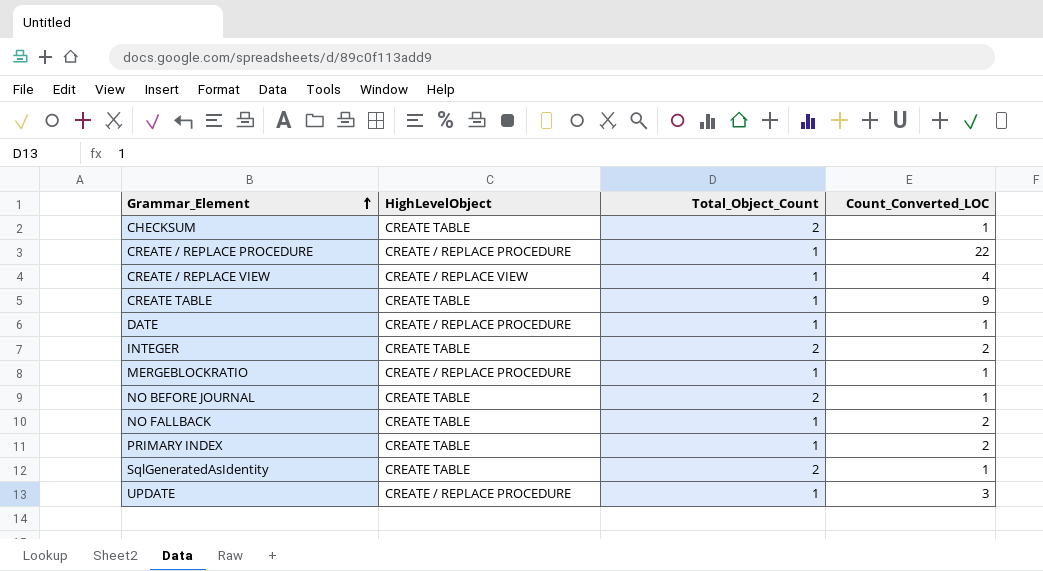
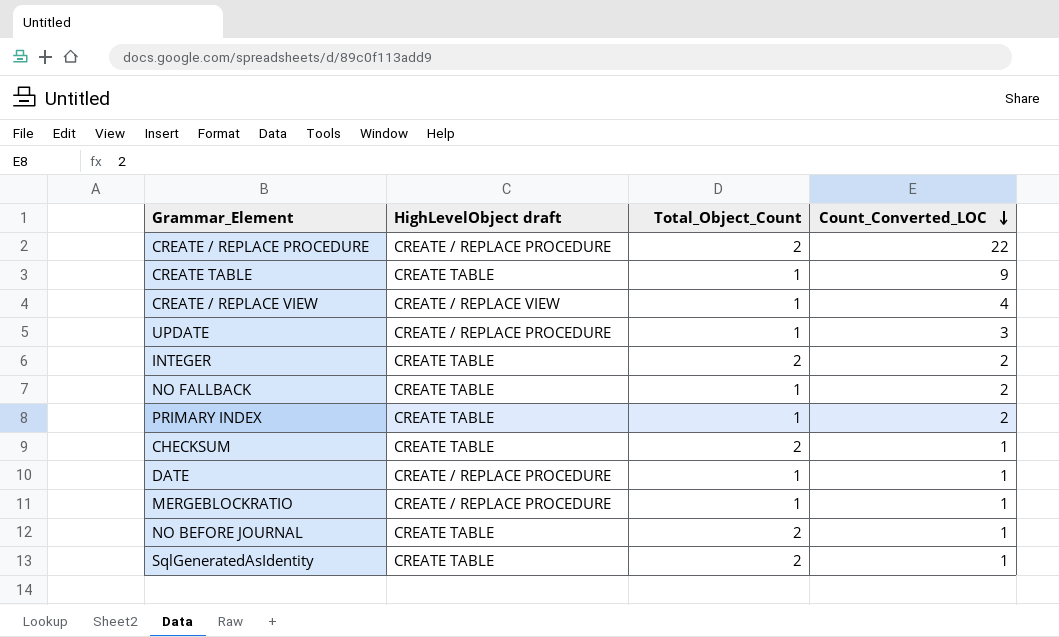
row order: Grammar_Element ascending -> Count_Converted_LOC descending
column name: HighLevelObject -> HighLevelObject draft
CREATE / REPLACE PROCEDURE | Total_Object_Count: 1 -> 2

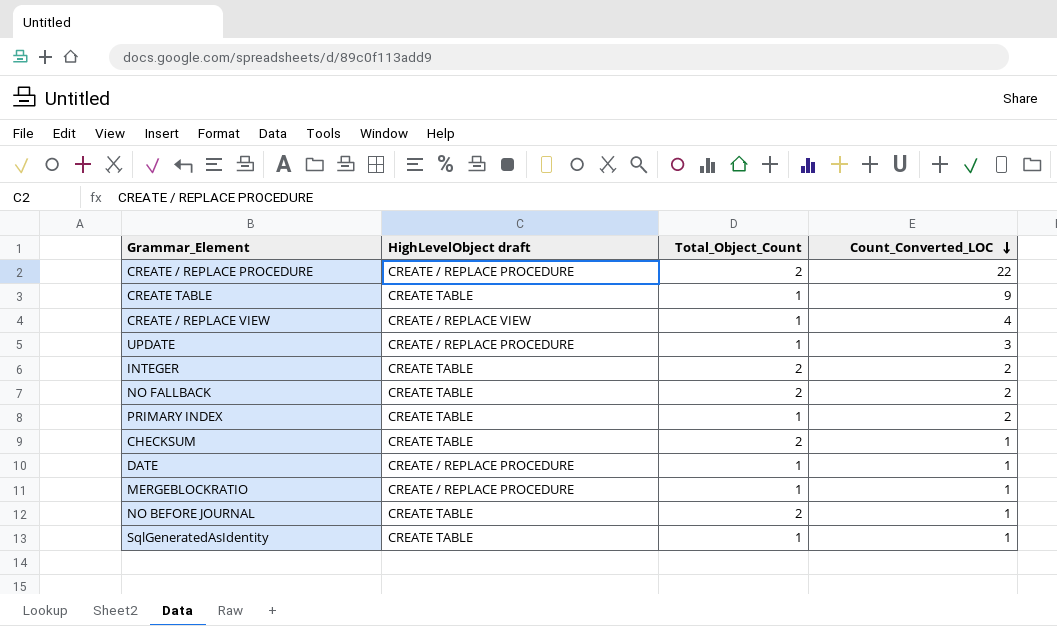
NO FALLBACK | Total_Object_Count: 1 -> 2
SqlGeneratedAsIdentity | Total_Object_Count: 2 -> 1

